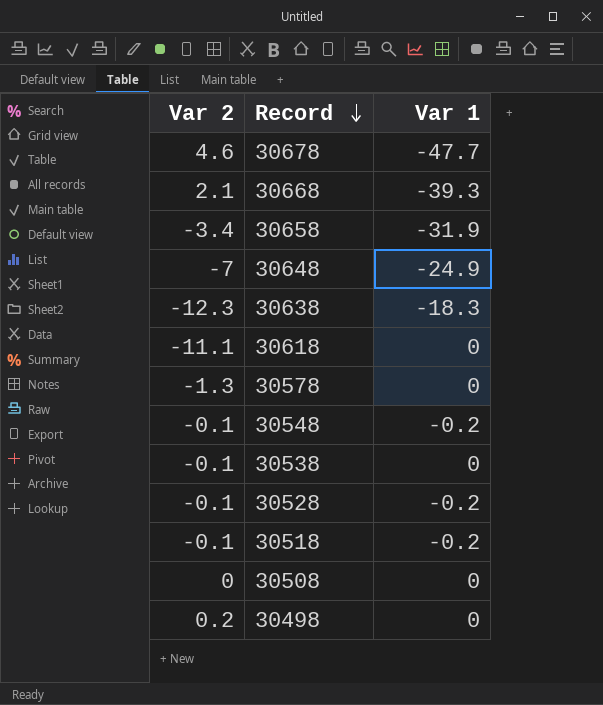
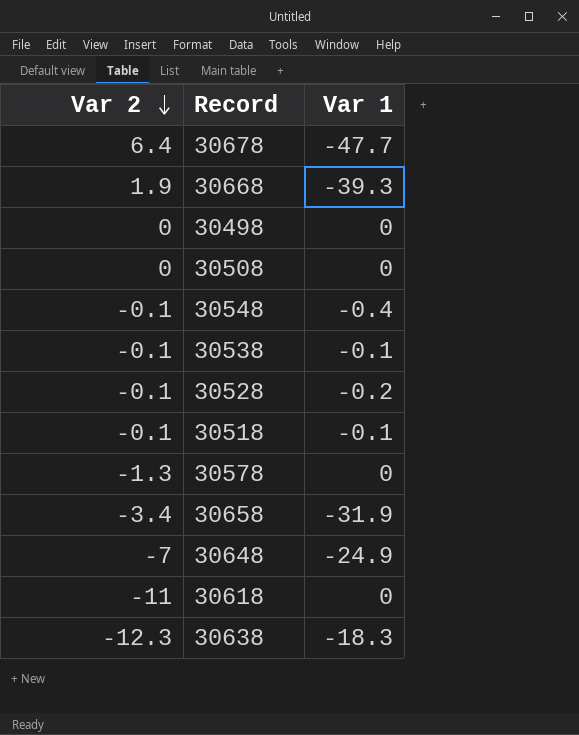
row order: Record descending -> Var 2 descending
30678 | Var 2: 4.6 -> 6.4
30668 | Var 2: 2.1 -> 1.9
30498 | Var 2: 0.2 -> 0
30548 | Var 1: -0.2 -> -0.4
30538 | Var 1: 0 -> -0.1
30518 | Var 1: -0.2 -> -0.1
30618 | Var 2: -11.1 -> -11

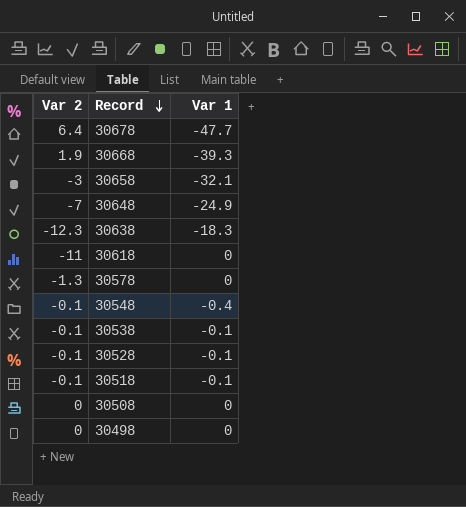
row order: Var 2 descending -> Record descending
30658 | Var 2: -3.4 -> -3
30658 | Var 1: -31.9 -> -32.1
30528 | Var 1: -0.2 -> -0.1

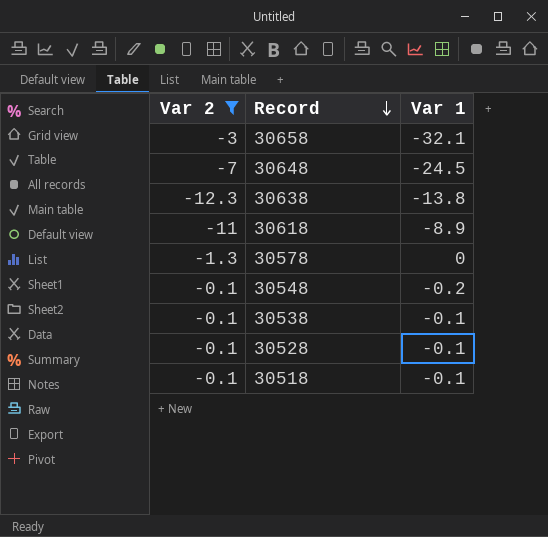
filter: none -> Var 2 <= -0.1
30648 | Var 1: -24.9 -> -24.5
30638 | Var 1: -18.3 -> -13.8
30618 | Var 1: 0 -> -8.9
30548 | Var 1: -0.4 -> -0.2

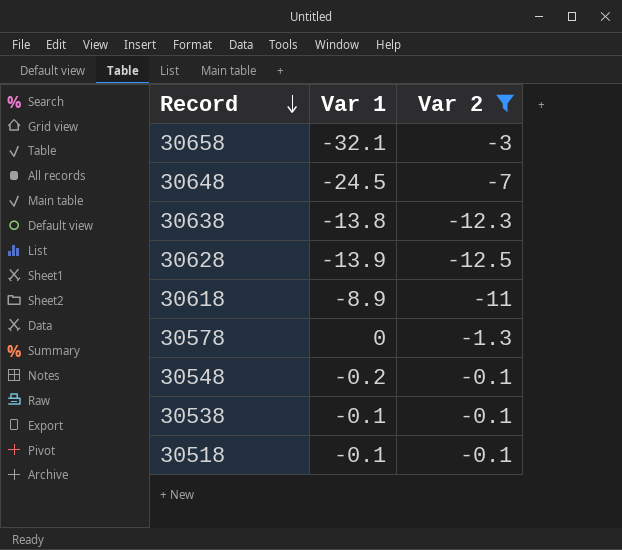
column Var 2 | position: 1 -> 3
row 30528: -0.1 | -0.1 -> none
row 30628: none -> -13.9 | -12.5

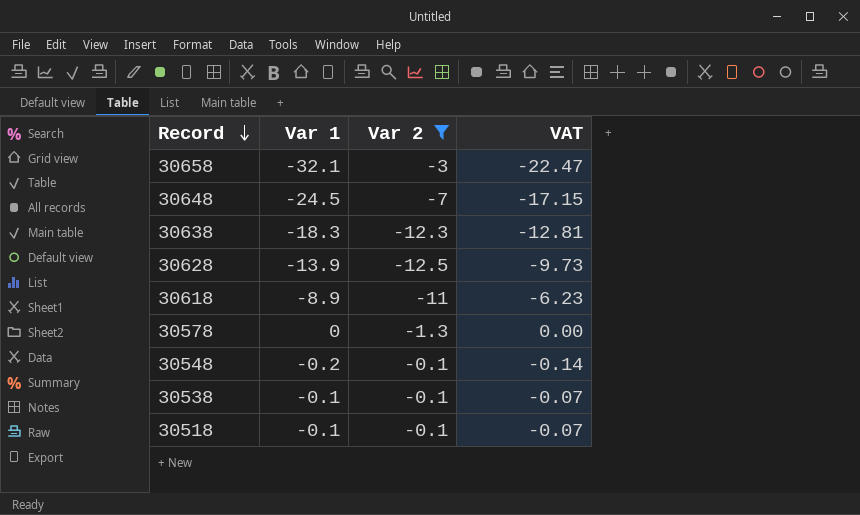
column VAT | formula: none -> [Var 1] * 0.7
30638 | Var 1: -13.8 -> -18.3

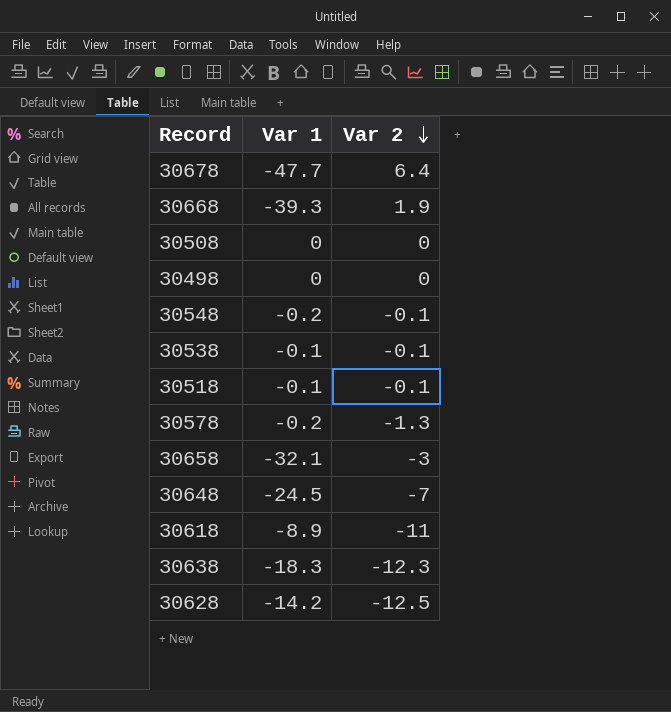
filter: Var 2 <= -0.1 -> none
row order: Record descending -> Var 2 descending
column VAT | formula: [Var 1] * 0.7 -> none
30578 | Var 1: 0 -> -0.2
30628 | Var 1: -13.9 -> -14.2

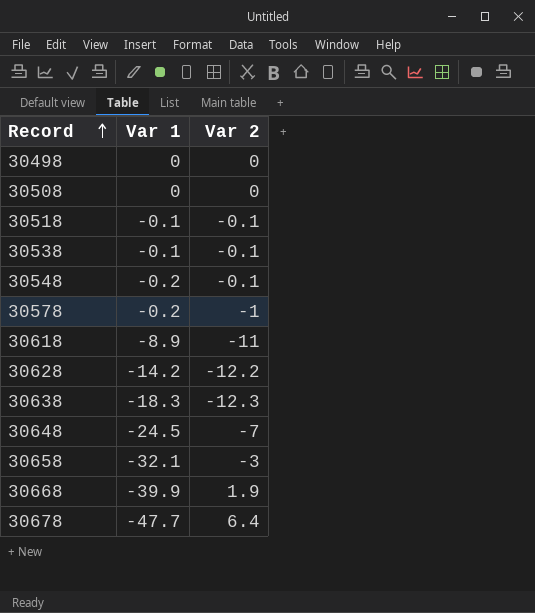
row order: Var 2 descending -> Record ascending
30578 | Var 2: -1.3 -> -1
30628 | Var 2: -12.5 -> -12.2
30668 | Var 1: -39.3 -> -39.9

